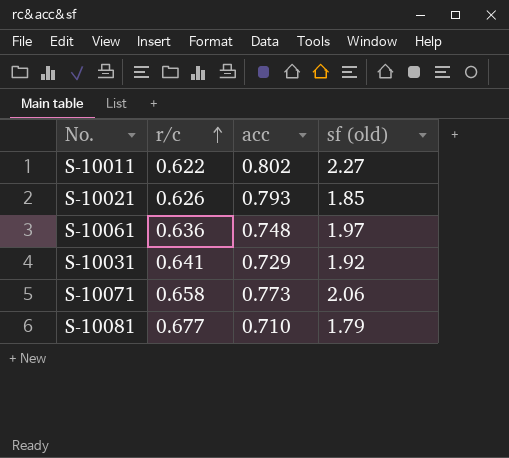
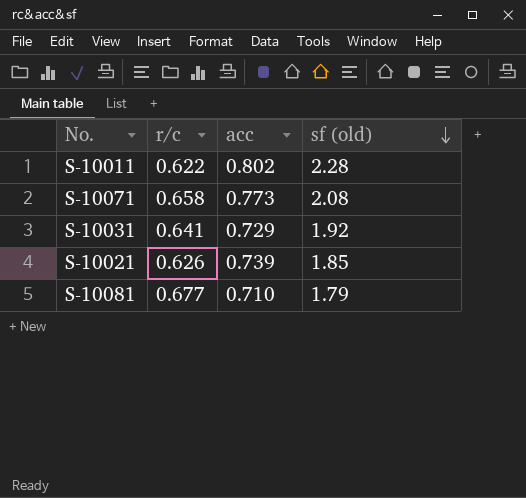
row order: r/c ascending -> sf (old) descending
row S-10061: 0.636 | 0.748 | 1.97 -> none
S-10011 | sf (old): 2.27 -> 2.28
S-10071 | sf (old): 2.06 -> 2.08
S-10021 | acc: 0.793 -> 0.739

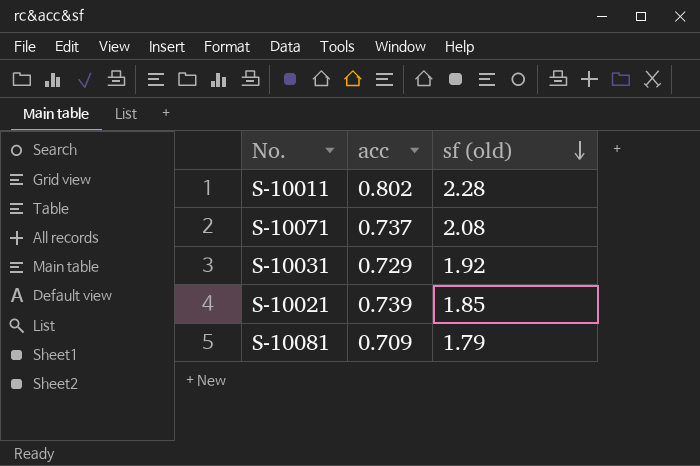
column r/c | position: 2 -> none
S-10071 | acc: 0.773 -> 0.737
S-10081 | acc: 0.710 -> 0.709

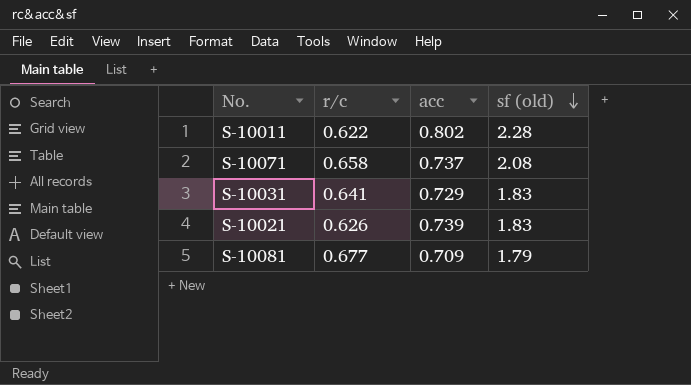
column r/c | position: none -> 2
S-10031 | sf (old): 1.92 -> 1.83
S-10021 | sf (old): 1.85 -> 1.83

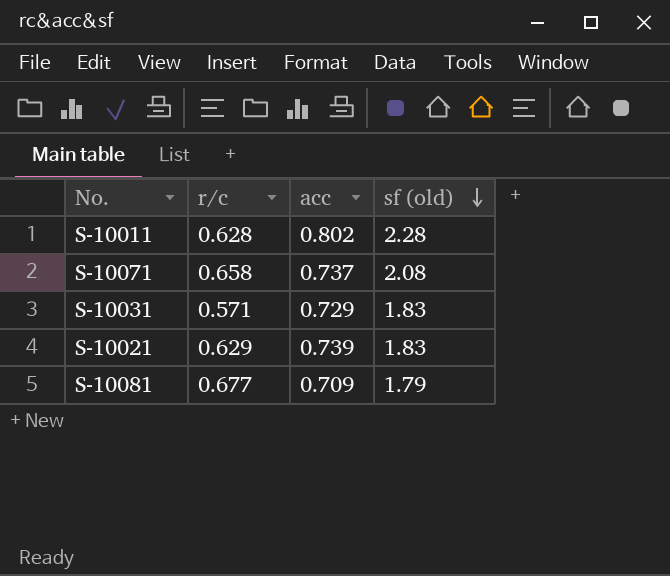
S-10011 | r/c: 0.622 -> 0.628
S-10031 | r/c: 0.641 -> 0.571
S-10021 | r/c: 0.626 -> 0.629

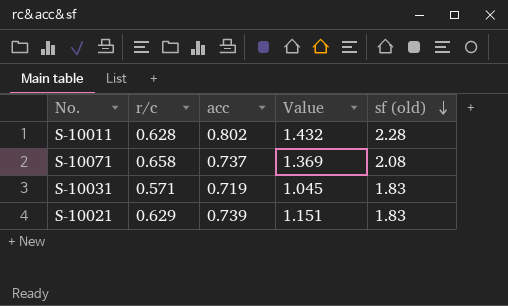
column Value | formula: none -> [r/c] * [sf (old)]
row S-10081: 0.677 | 0.709 | 1.79 -> none
S-10031 | acc: 0.729 -> 0.719

